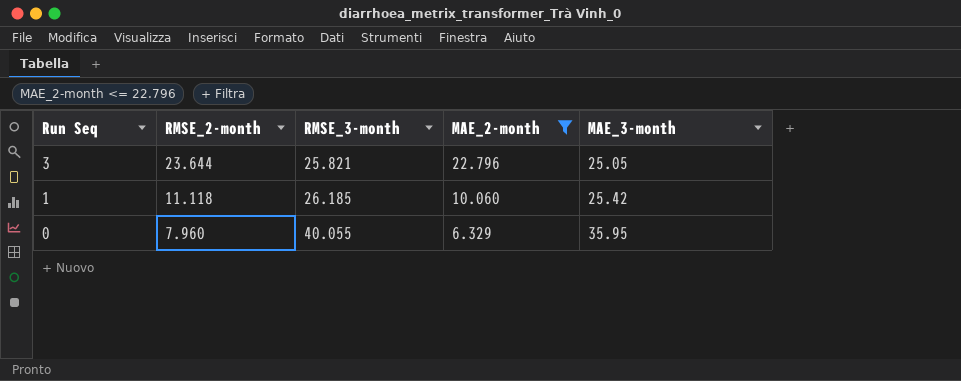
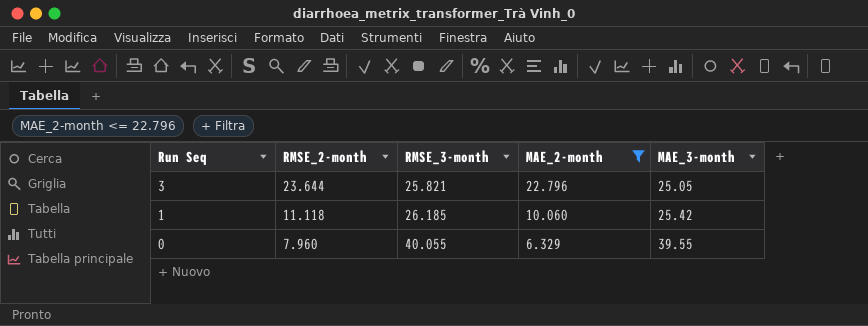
0 | MAE_3-month: 35.95 -> 39.55

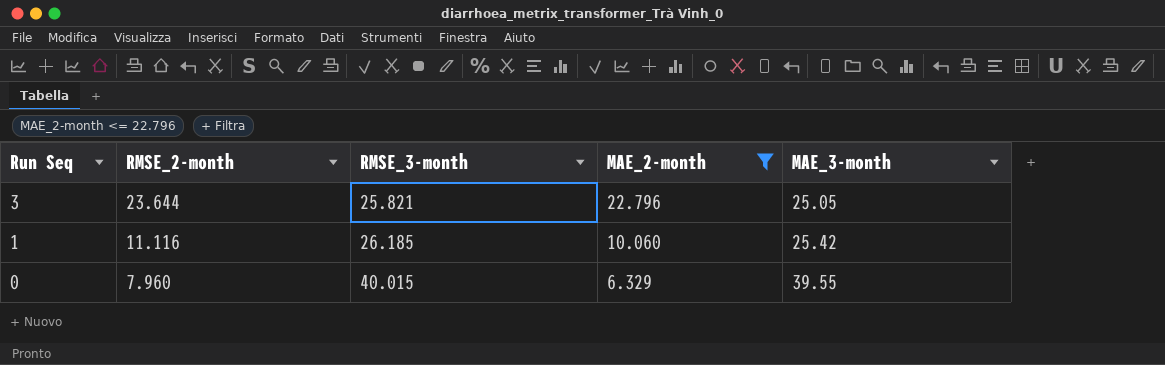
1 | RMSE_2-month: 11.118 -> 11.116
0 | RMSE_3-month: 40.055 -> 40.015

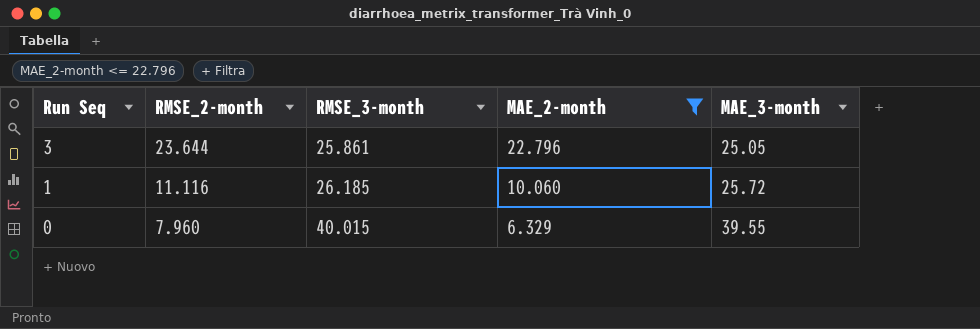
3 | RMSE_3-month: 25.821 -> 25.861
1 | MAE_3-month: 25.42 -> 25.72

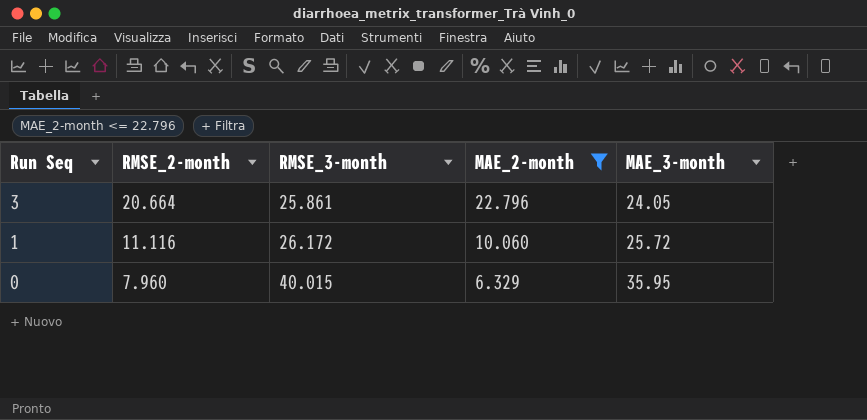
3 | RMSE_2-month: 23.644 -> 20.664
3 | MAE_3-month: 25.05 -> 24.05
1 | RMSE_3-month: 26.185 -> 26.172
0 | MAE_3-month: 39.55 -> 35.95

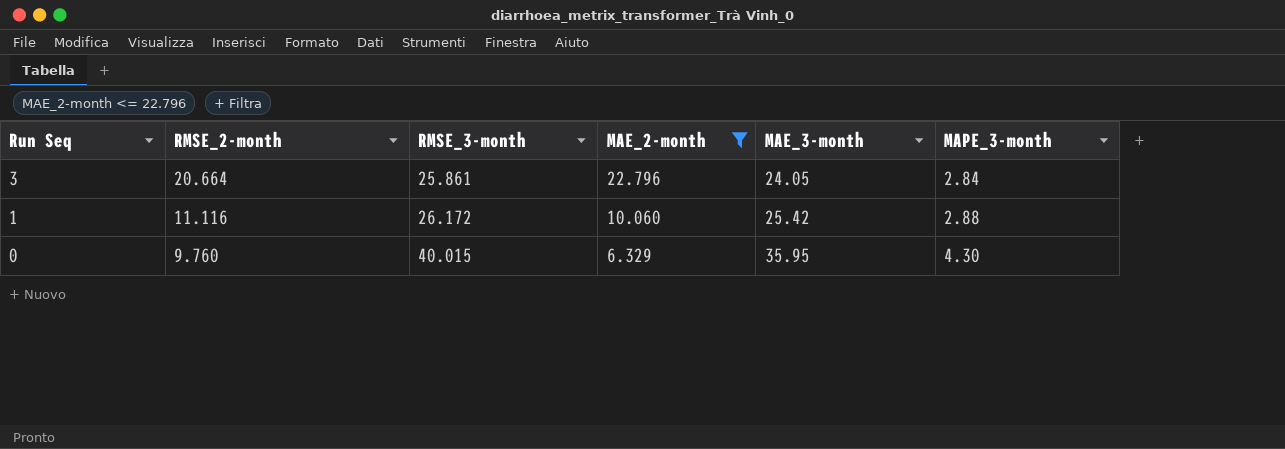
column MAPE_3-month | position: none -> 6
1 | MAE_3-month: 25.72 -> 25.42
0 | RMSE_2-month: 7.960 -> 9.760

